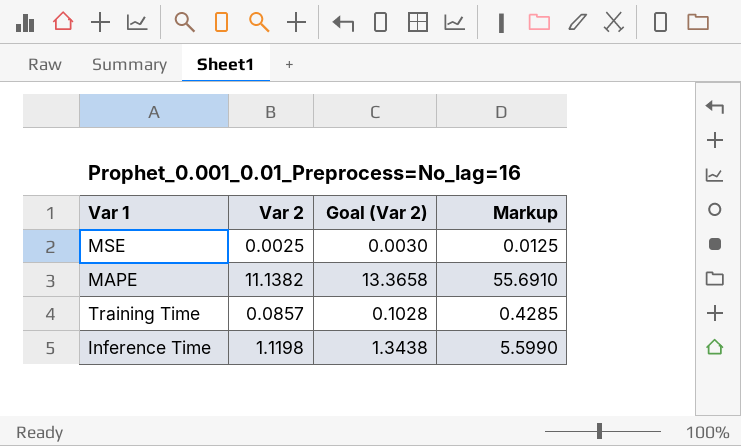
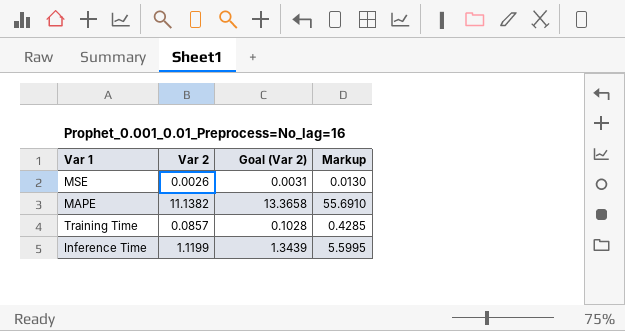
MSE | Var 2: 0.0025 -> 0.0026
MSE | Goal (Var 2): 0.0030 -> 0.0031
MSE | Markup: 0.0125 -> 0.0130
Inference Time | Var 2: 1.1198 -> 1.1199
Inference Time | Goal (Var 2): 1.3438 -> 1.3439
Inference Time | Markup: 5.5990 -> 5.5995

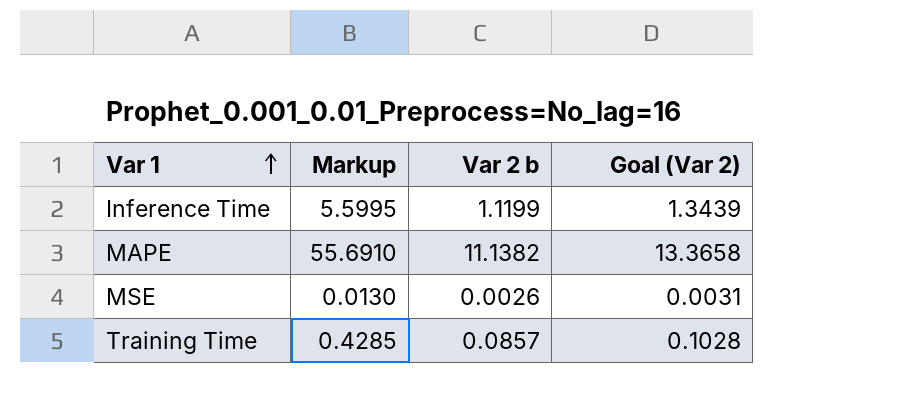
row order: none -> Var 1 ascending
column Markup | position: 4 -> 2
column name: Var 2 -> Var 2 b

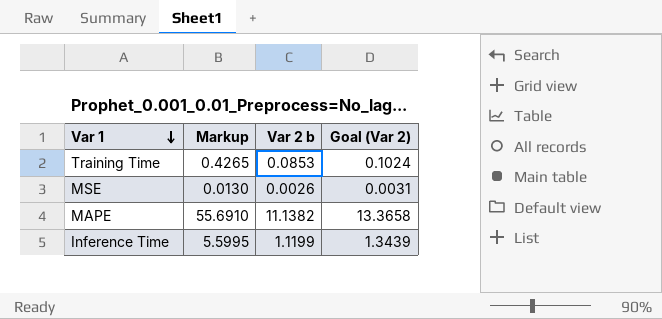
row order: Var 1 ascending -> Var 1 descending
Training Time | Markup: 0.4285 -> 0.4265
Training Time | Var 2 b: 0.0857 -> 0.0853
Training Time | Goal (Var 2): 0.1028 -> 0.1024

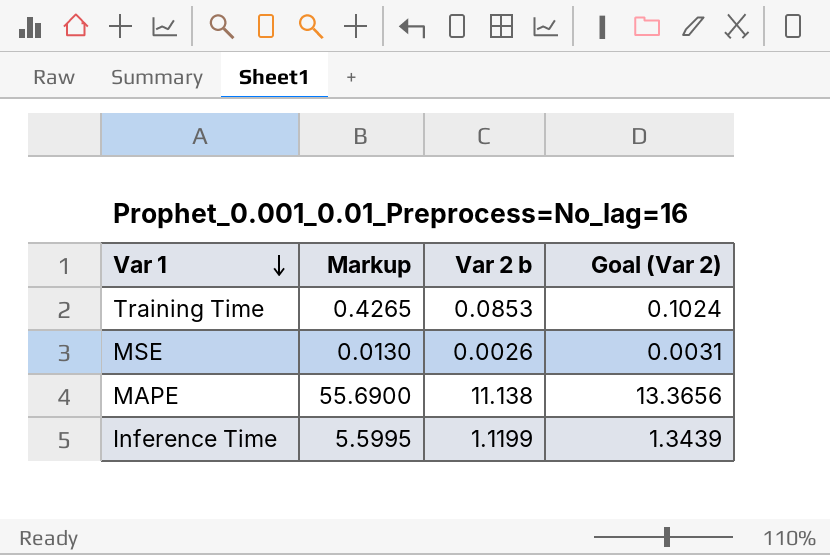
MAPE | Markup: 55.6910 -> 55.6900
MAPE | Var 2 b: 11.1382 -> 11.138
MAPE | Goal (Var 2): 13.3658 -> 13.3656

